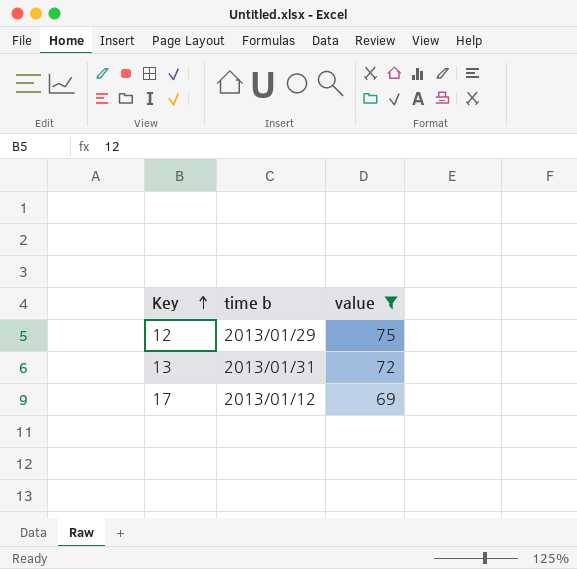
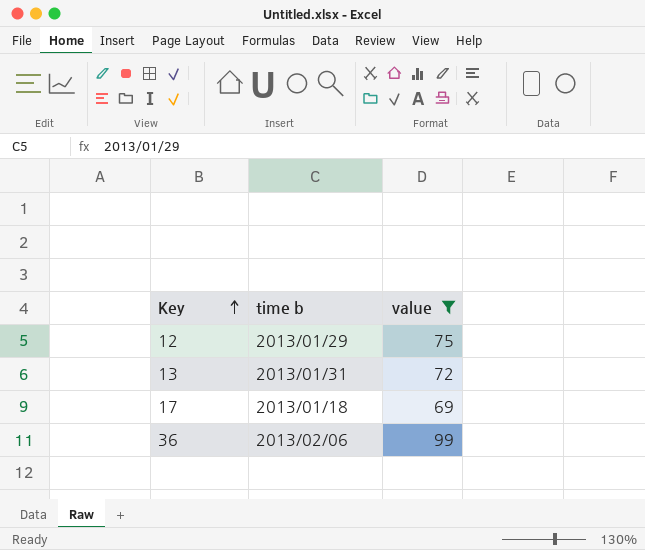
17 | time b: 2013/01/12 -> 2013/01/18
row 36: none -> 2013/02/06 | 99

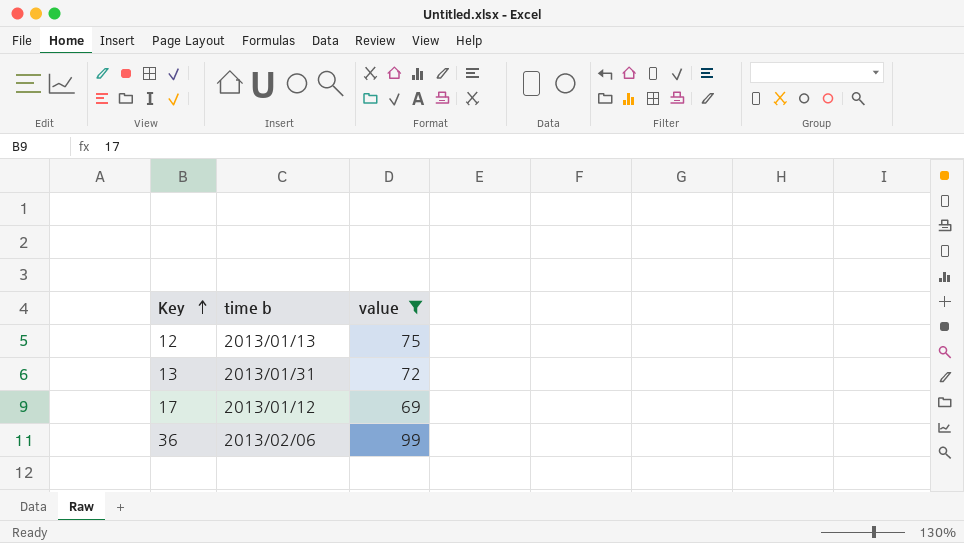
12 | time b: 2013/01/29 -> 2013/01/13
17 | time b: 2013/01/18 -> 2013/01/12

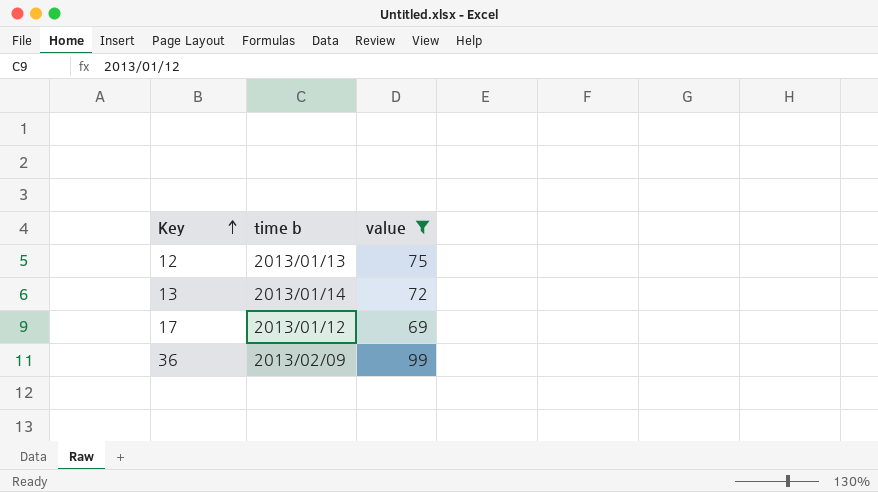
13 | time b: 2013/01/31 -> 2013/01/14
36 | time b: 2013/02/06 -> 2013/02/09

